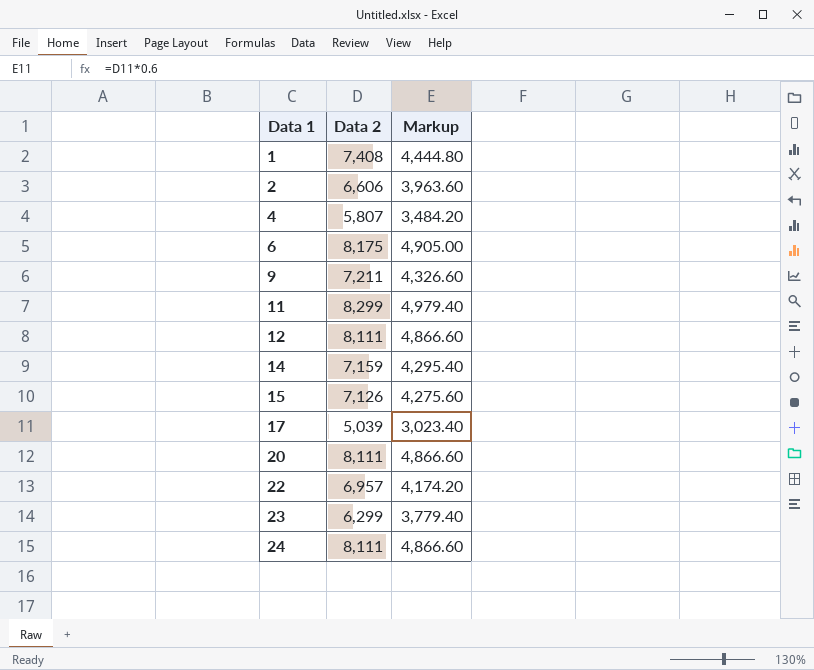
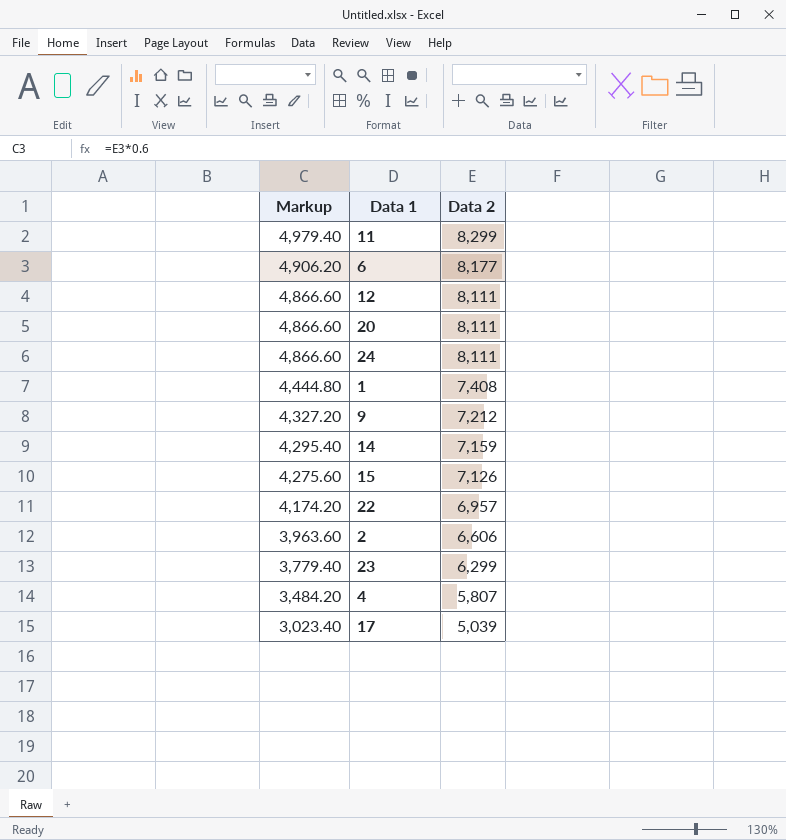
row order: Data 1 ascending -> Markup descending
column Markup | position: 3 -> 1
6 | Markup: 4,905.00 -> 4,906.20
6 | Data 2: 8,175 -> 8,177
9 | Markup: 4,326.60 -> 4,327.20
9 | Data 2: 7,211 -> 7,212

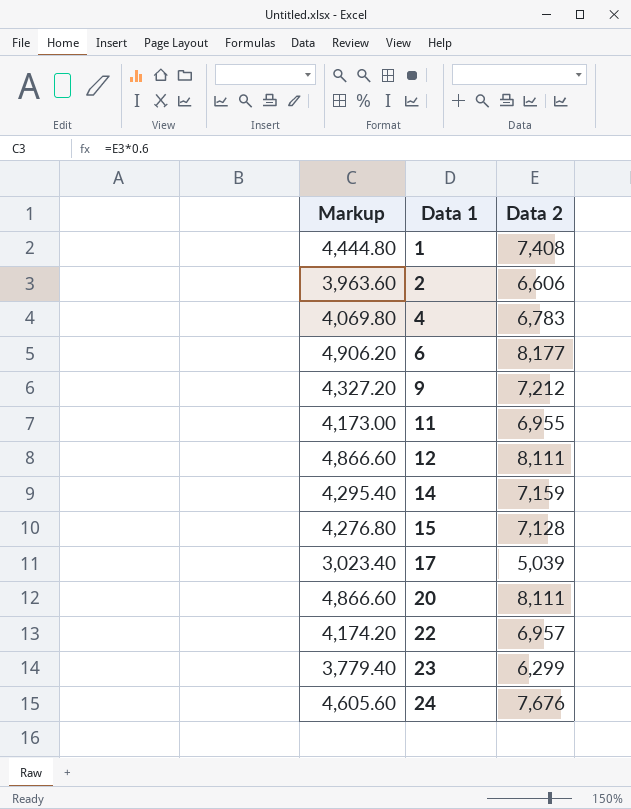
row order: Markup descending -> Data 1 ascending
4 | Markup: 3,484.20 -> 4,069.80
4 | Data 2: 5,807 -> 6,783
11 | Markup: 4,979.40 -> 4,173.00
11 | Data 2: 8,299 -> 6,955
15 | Markup: 4,275.60 -> 4,276.80
15 | Data 2: 7,126 -> 7,128
24 | Markup: 4,866.60 -> 4,605.60
24 | Data 2: 8,111 -> 7,676

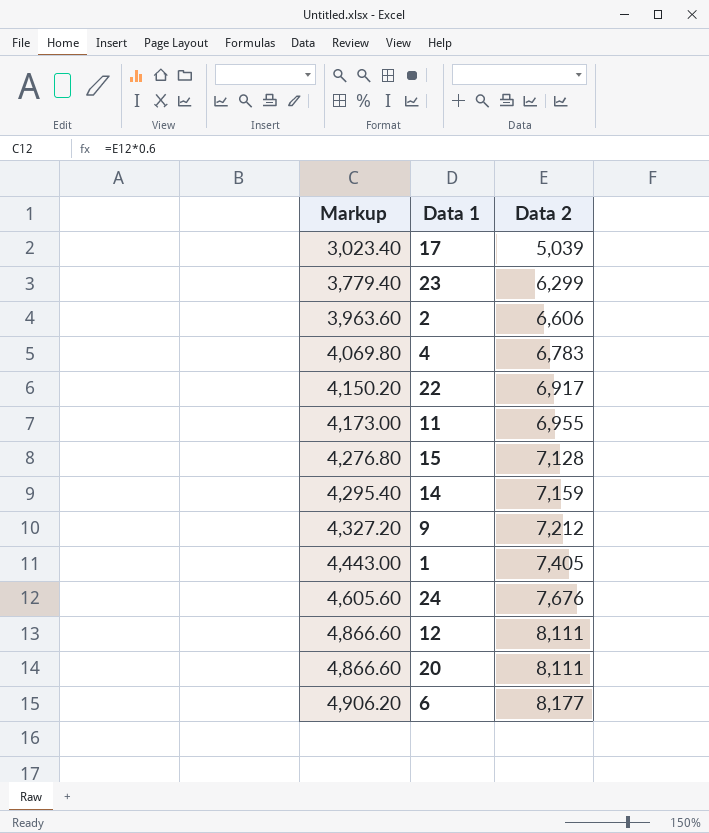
row order: Data 1 ascending -> Markup ascending
22 | Markup: 4,174.20 -> 4,150.20
22 | Data 2: 6,957 -> 6,917
1 | Markup: 4,444.80 -> 4,443.00
1 | Data 2: 7,408 -> 7,405

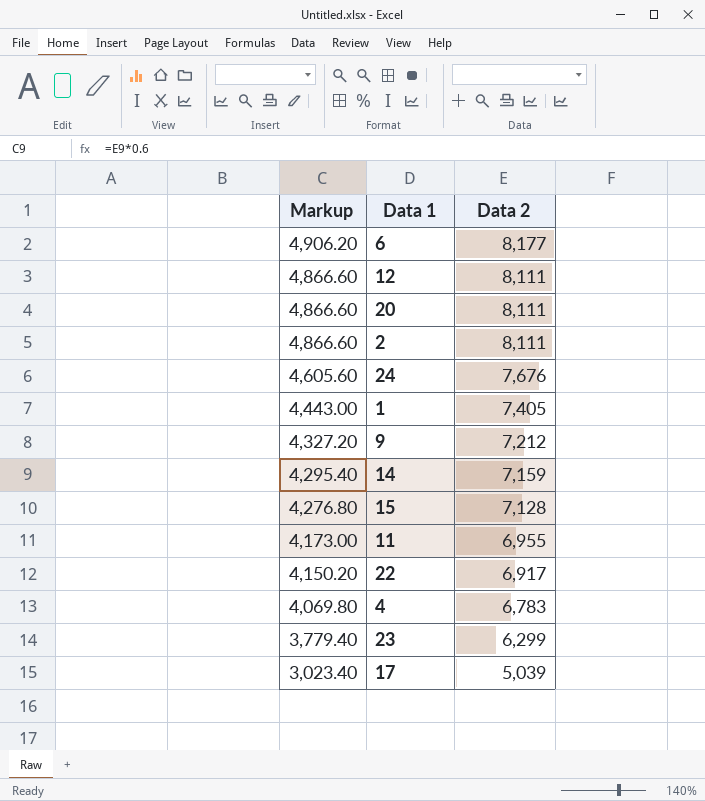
row order: Markup ascending -> Markup descending
2 | Markup: 3,963.60 -> 4,866.60
2 | Data 2: 6,606 -> 8,111

